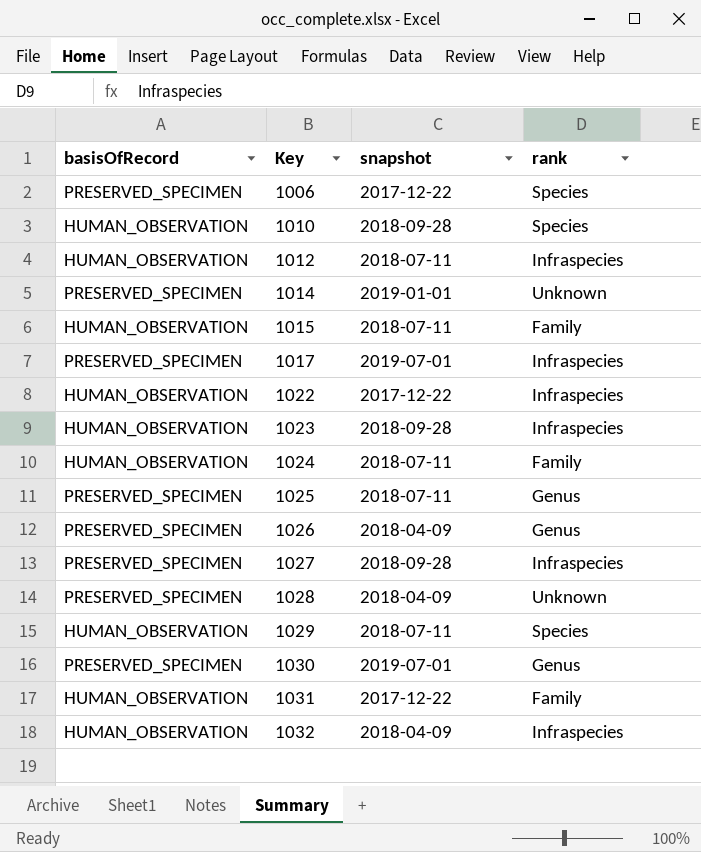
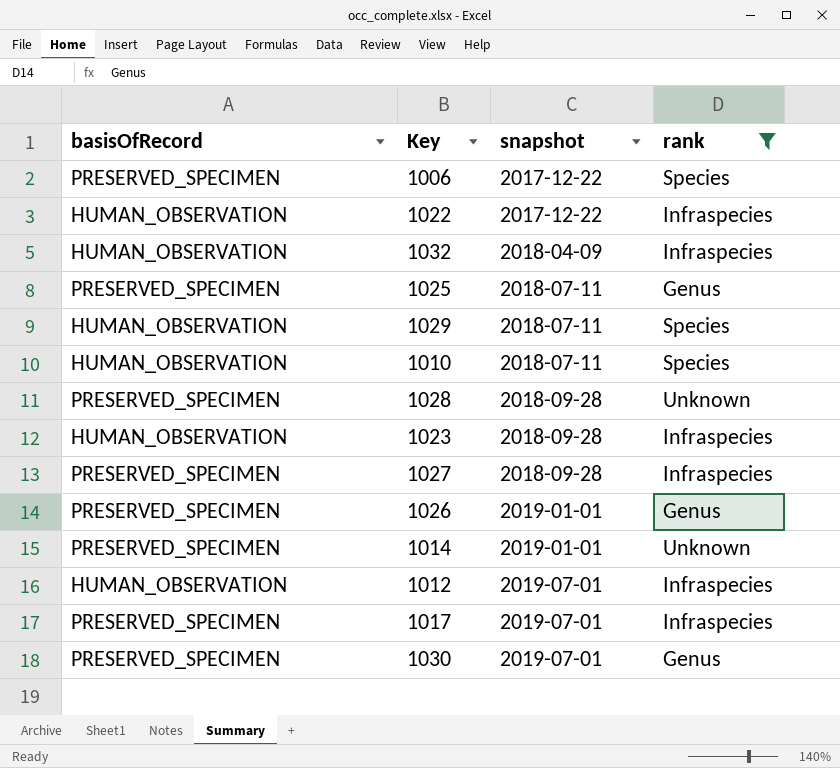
filter: none -> rank != Family
row order: Key ascending -> snapshot ascending
1010 | snapshot: 2018-09-28 -> 2018-07-11
1028 | snapshot: 2018-04-09 -> 2018-09-28
1026 | snapshot: 2018-04-09 -> 2019-01-01
1012 | snapshot: 2018-07-11 -> 2019-07-01

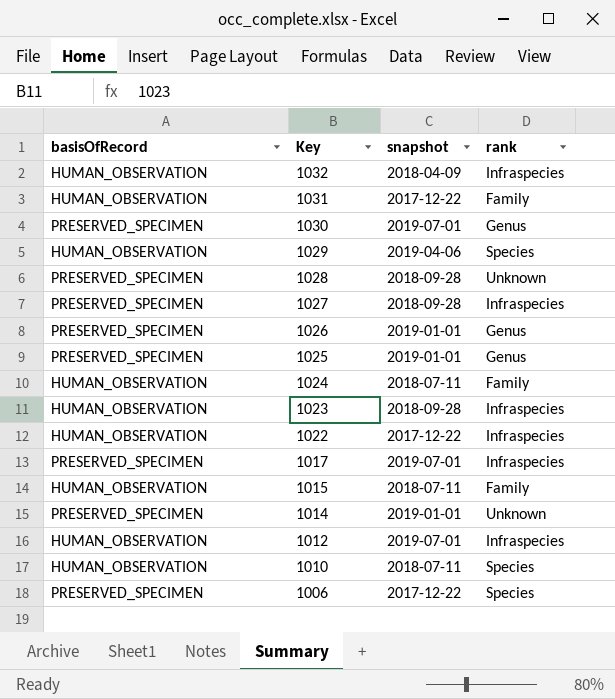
filter: rank != Family -> none
row order: snapshot ascending -> Key descending
1029 | snapshot: 2018-07-11 -> 2019-04-06
1025 | snapshot: 2018-07-11 -> 2019-01-01

